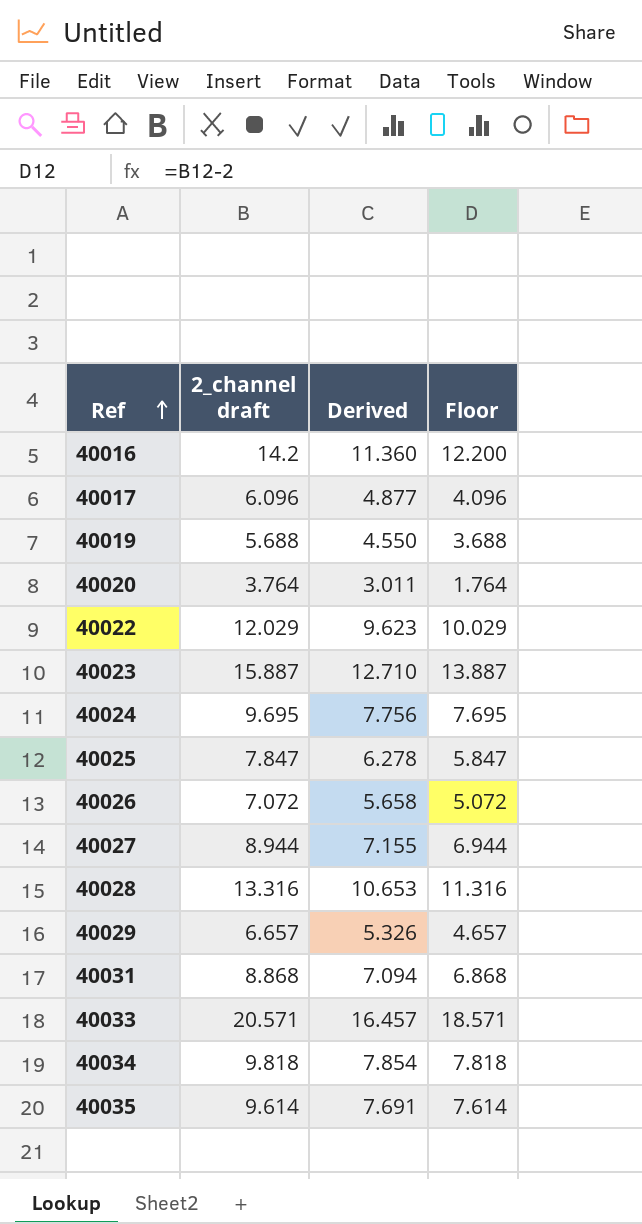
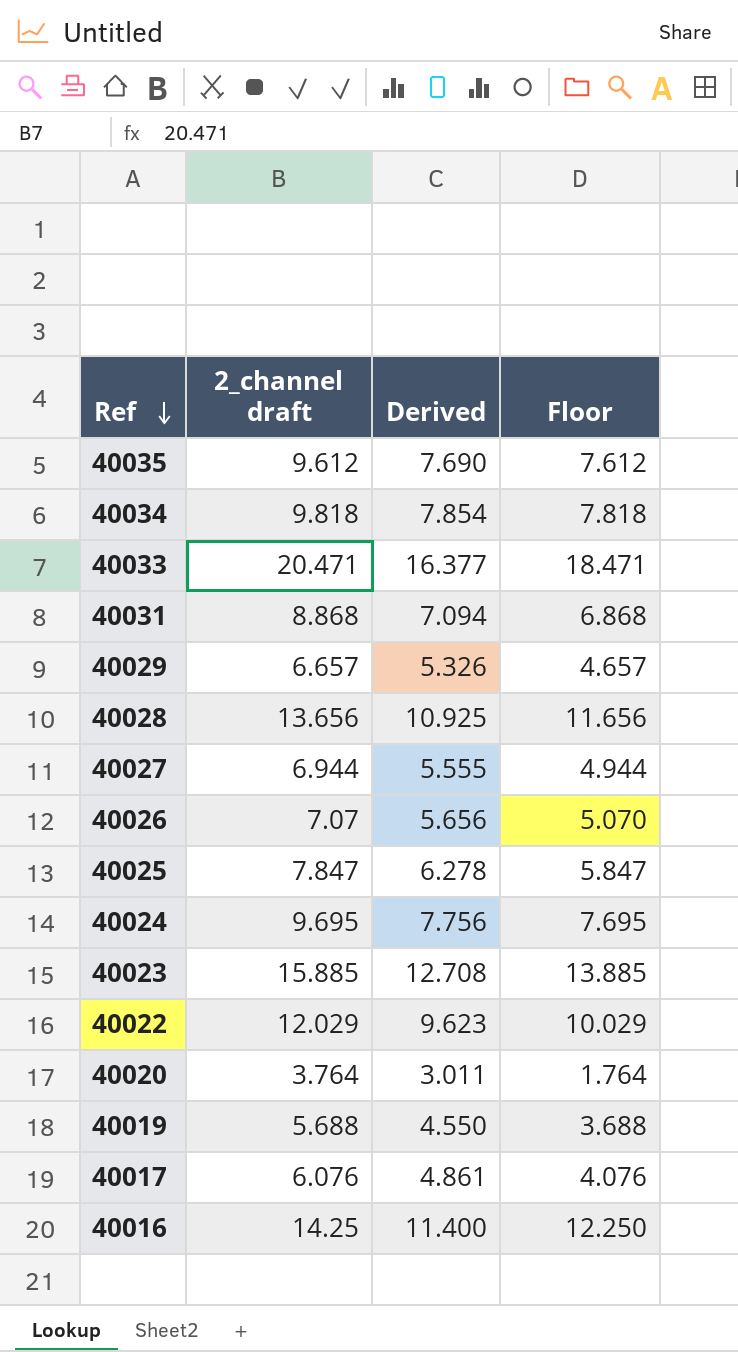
row order: Ref ascending -> Ref descending
40035 | 2_channel draft: 9.614 -> 9.612
40035 | Derived: 7.691 -> 7.690
40035 | Floor: 7.614 -> 7.612
40033 | 2_channel draft: 20.571 -> 20.471
40033 | Derived: 16.457 -> 16.377
40033 | Floor: 18.571 -> 18.471
40028 | 2_channel draft: 13.316 -> 13.656
40028 | Derived: 10.653 -> 10.925
40028 | Floor: 11.316 -> 11.656
40027 | 2_channel draft: 8.944 -> 6.944
40027 | Derived: 7.155 -> 5.555
40027 | Floor: 6.944 -> 4.944
40026 | 2_channel draft: 7.072 -> 7.07
40026 | Derived: 5.658 -> 5.656
40026 | Floor: 5.072 -> 5.070
40023 | 2_channel draft: 15.887 -> 15.885
40023 | Derived: 12.710 -> 12.708
40023 | Floor: 13.887 -> 13.885
40017 | 2_channel draft: 6.096 -> 6.076
40017 | Derived: 4.877 -> 4.861
40017 | Floor: 4.096 -> 4.076
40016 | 2_channel draft: 14.2 -> 14.25
40016 | Derived: 11.360 -> 11.400
40016 | Floor: 12.200 -> 12.250

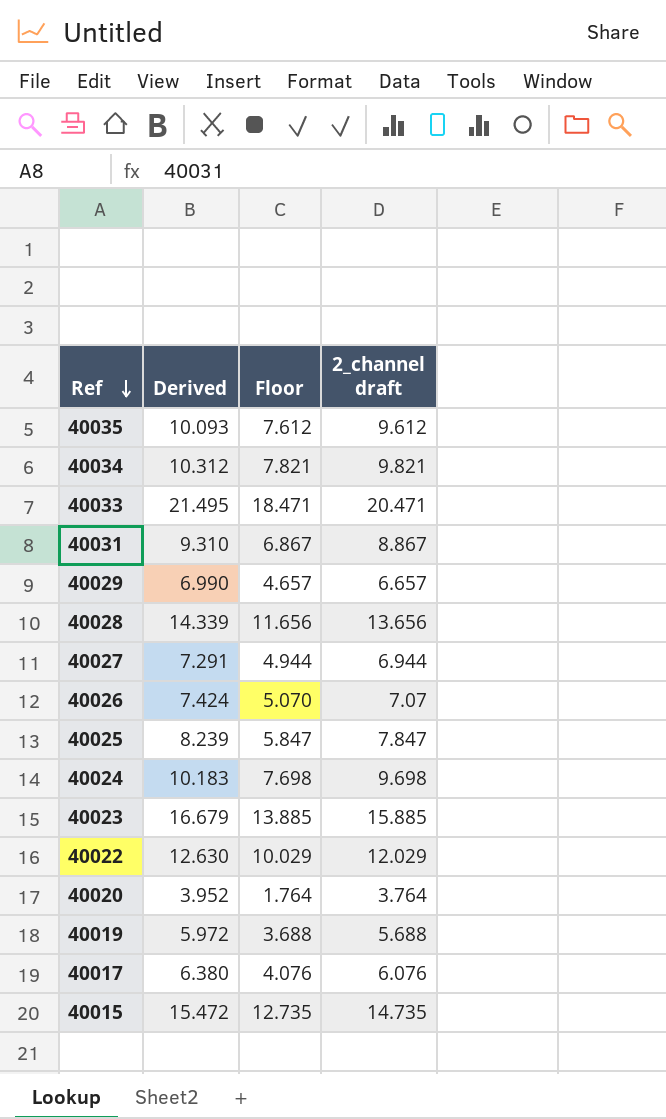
column Derived | formula: [2_channel draft] * 0.8 -> [2_channel draft] * 1.05
column 2_channel draft | position: 2 -> 4
row 40016: 14.25 | 11.400 | 12.250 -> none
40034 | Floor: 7.818 -> 7.821
40034 | 2_channel draft: 9.818 -> 9.821
40031 | Floor: 6.868 -> 6.867
40031 | 2_channel draft: 8.868 -> 8.867
40024 | Floor: 7.695 -> 7.698
40024 | 2_channel draft: 9.695 -> 9.698
row 40015: none -> 15.472 | 12.735 | 14.735

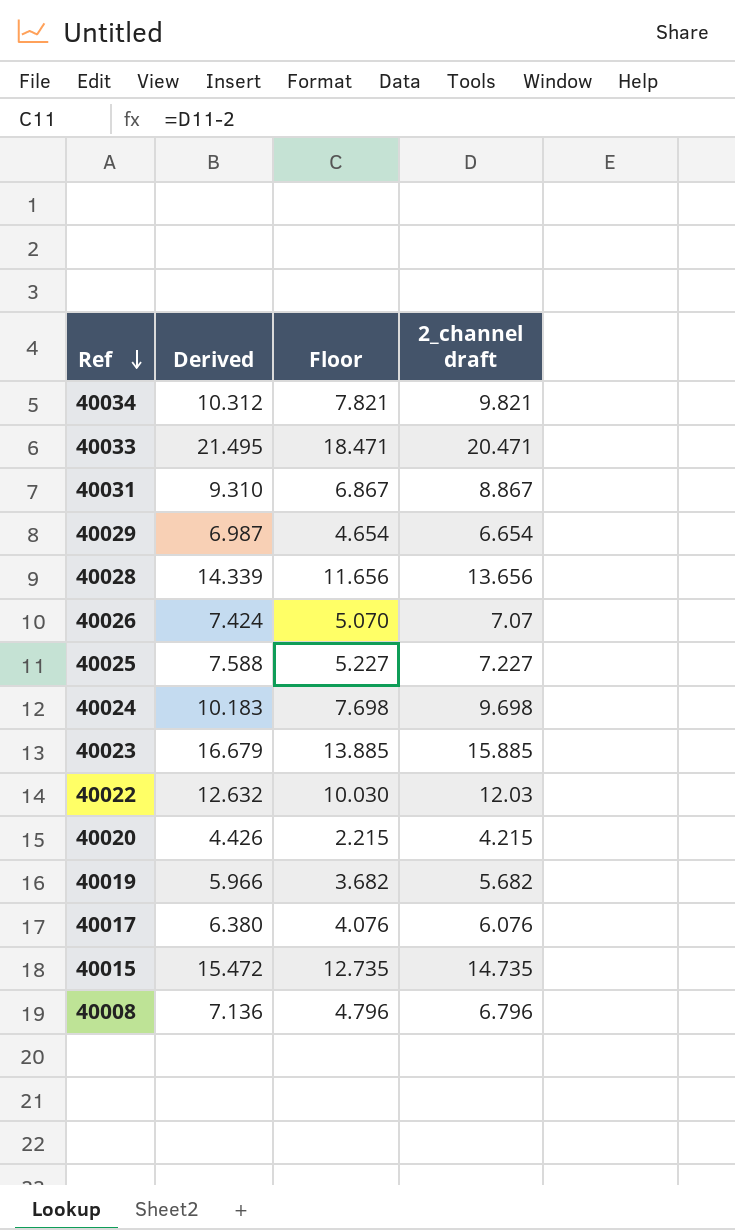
row 40035: 10.093 | 7.612 | 9.612 -> none
row 40027: 7.291 | 4.944 | 6.944 -> none
40029 | Derived: 6.990 -> 6.987
40029 | Floor: 4.657 -> 4.654
40029 | 2_channel draft: 6.657 -> 6.654
40025 | Derived: 8.239 -> 7.588
40025 | Floor: 5.847 -> 5.227
40025 | 2_channel draft: 7.847 -> 7.227
40022 | Derived: 12.630 -> 12.632
40022 | Floor: 10.029 -> 10.030
40022 | 2_channel draft: 12.029 -> 12.03
40020 | Derived: 3.952 -> 4.426
40020 | Floor: 1.764 -> 2.215
40020 | 2_channel draft: 3.764 -> 4.215
40019 | Derived: 5.972 -> 5.966
40019 | Floor: 3.688 -> 3.682
40019 | 2_channel draft: 5.688 -> 5.682
row 40008: none -> 7.136 | 4.796 | 6.796

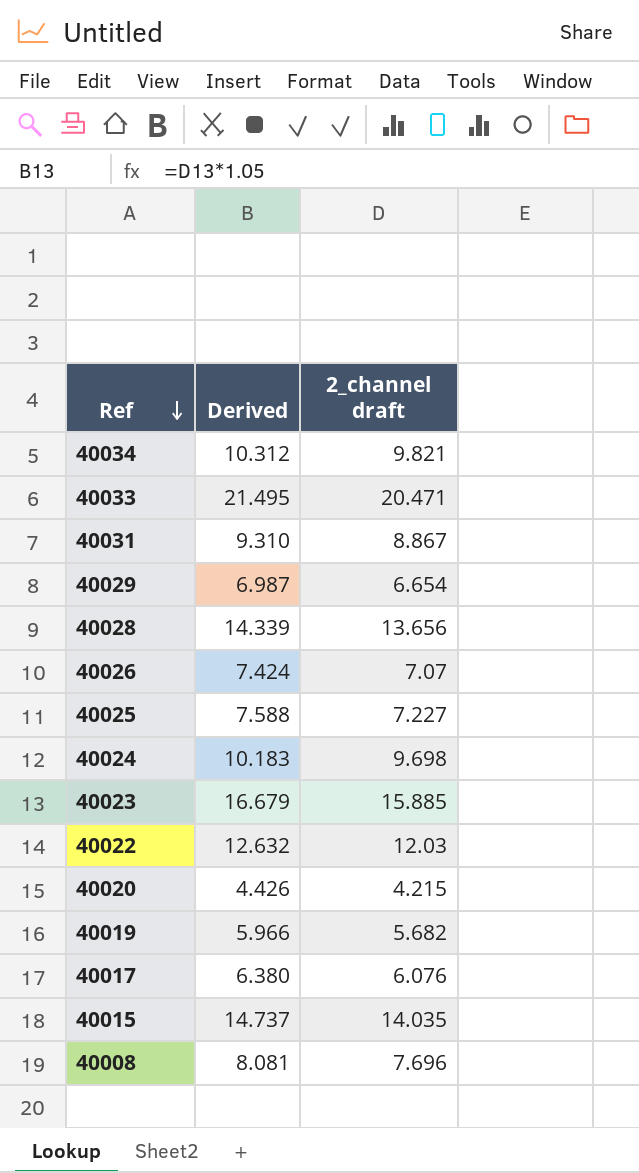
column Floor | formula: [2_channel draft] - 2 -> none
40015 | Derived: 15.472 -> 14.737
40015 | 2_channel draft: 14.735 -> 14.035
40008 | Derived: 7.136 -> 8.081
40008 | 2_channel draft: 6.796 -> 7.696

